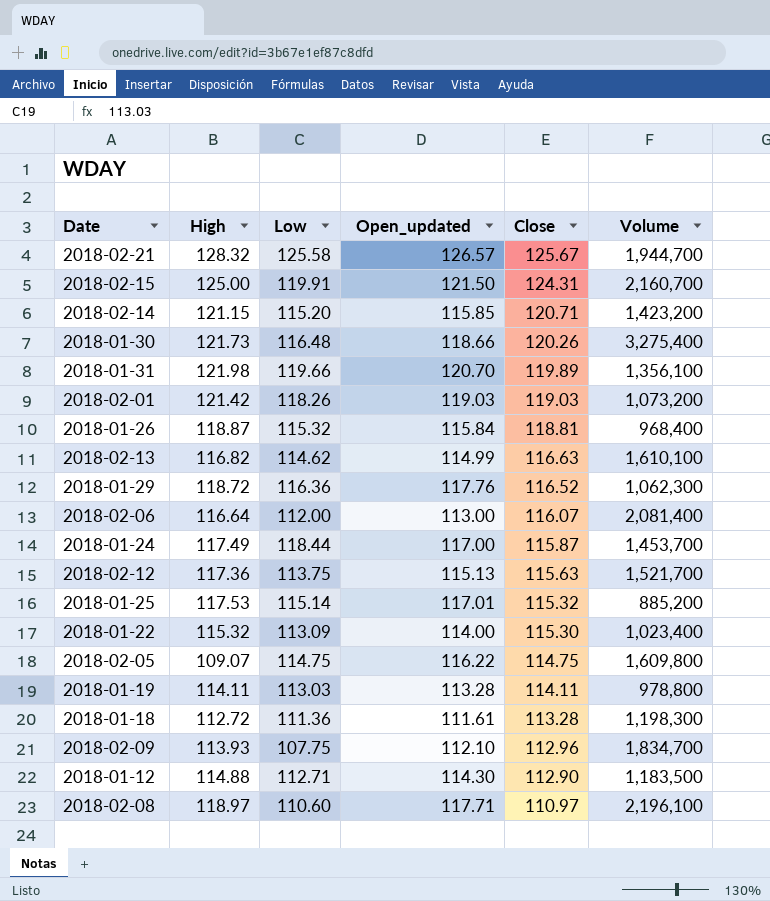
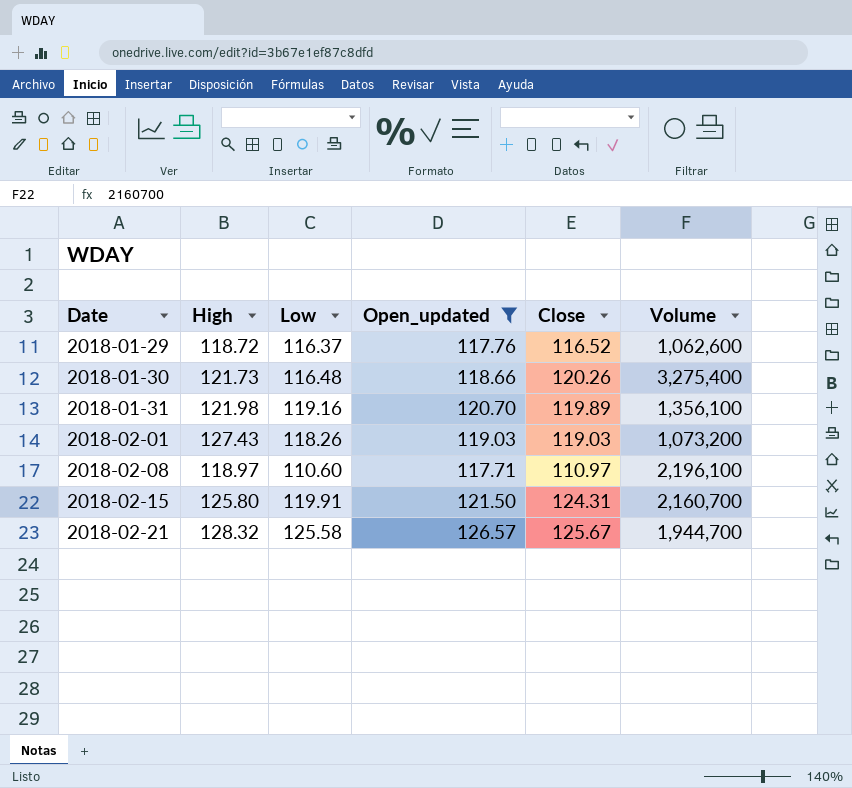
filter: none -> Open_updated >= 117.71
row order: Close descending -> Date ascending
2018-01-29 | Low: 116.36 -> 116.37
2018-01-29 | Volume: 1,062,300 -> 1,062,600
2018-01-31 | Low: 119.66 -> 119.16
2018-02-01 | High: 121.42 -> 127.43
2018-02-15 | High: 125.00 -> 125.80

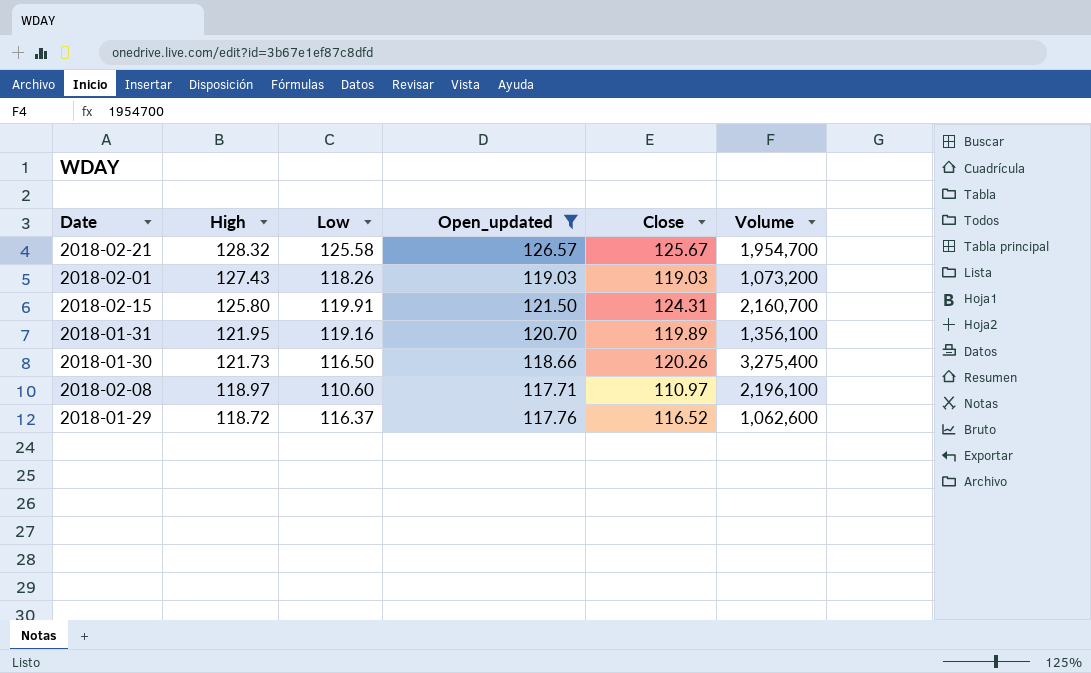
row order: Date ascending -> High descending
2018-02-21 | Volume: 1,944,700 -> 1,954,700
2018-01-31 | High: 121.98 -> 121.95
2018-01-30 | Low: 116.48 -> 116.50

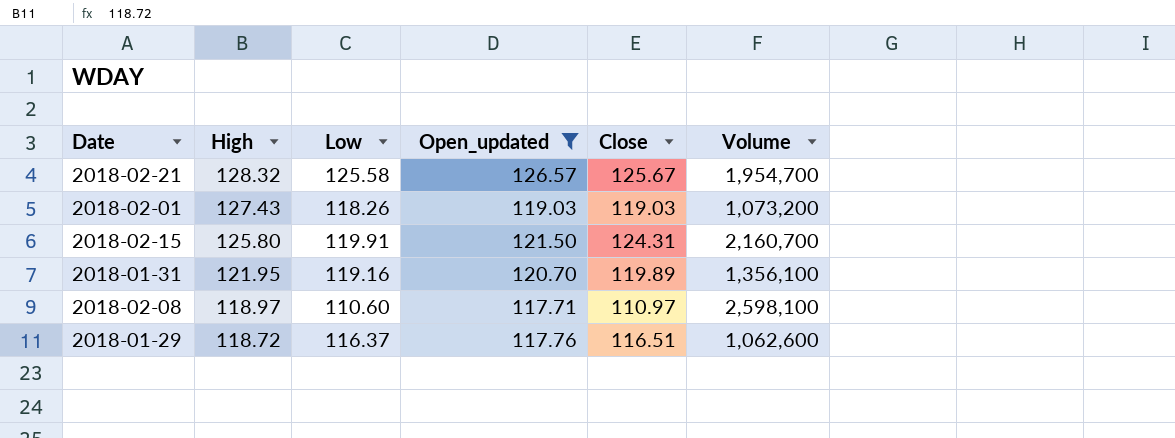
row 2018-01-30: 121.73 | 116.50 | 118.66 | 120.26 | 3,275,400 -> none
2018-02-08 | Volume: 2,196,100 -> 2,598,100
2018-01-29 | Close: 116.52 -> 116.51

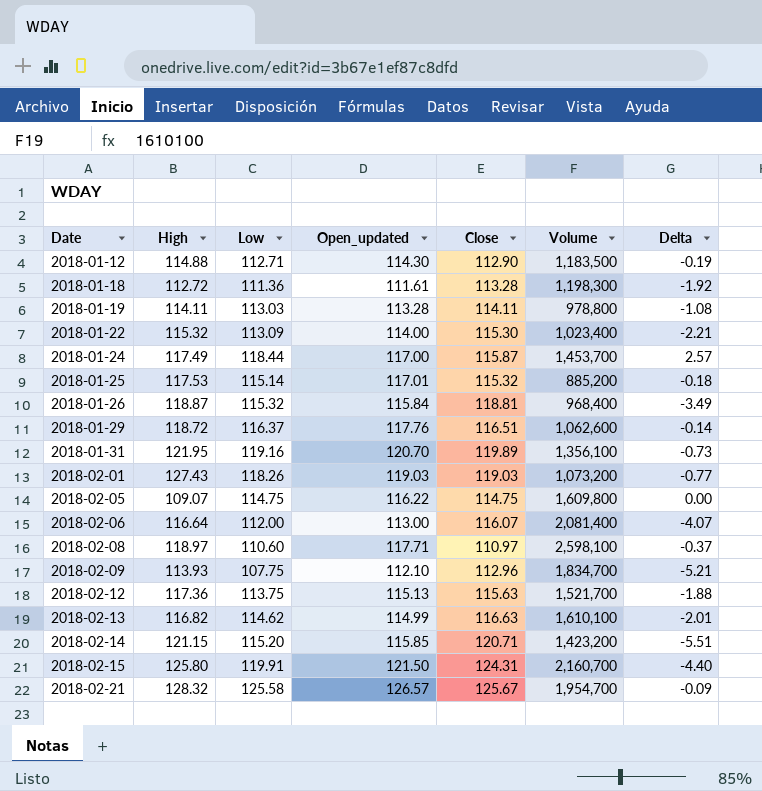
filter: Open_updated >= 117.71 -> none
row order: High descending -> Date ascending
column Delta | formula: none -> [Low] - [Close]

